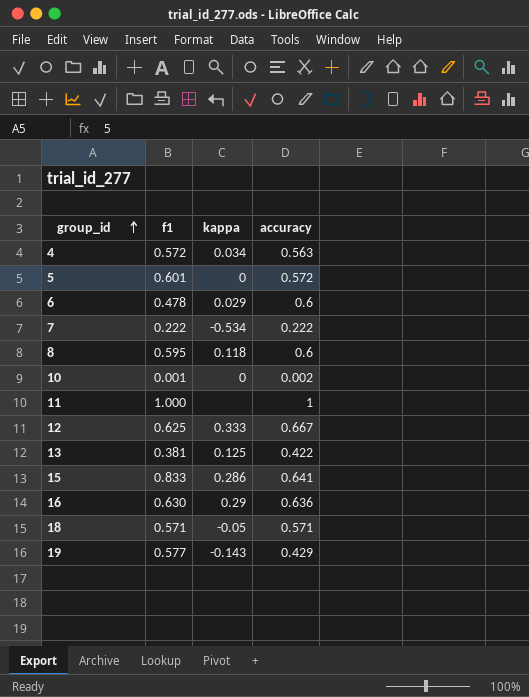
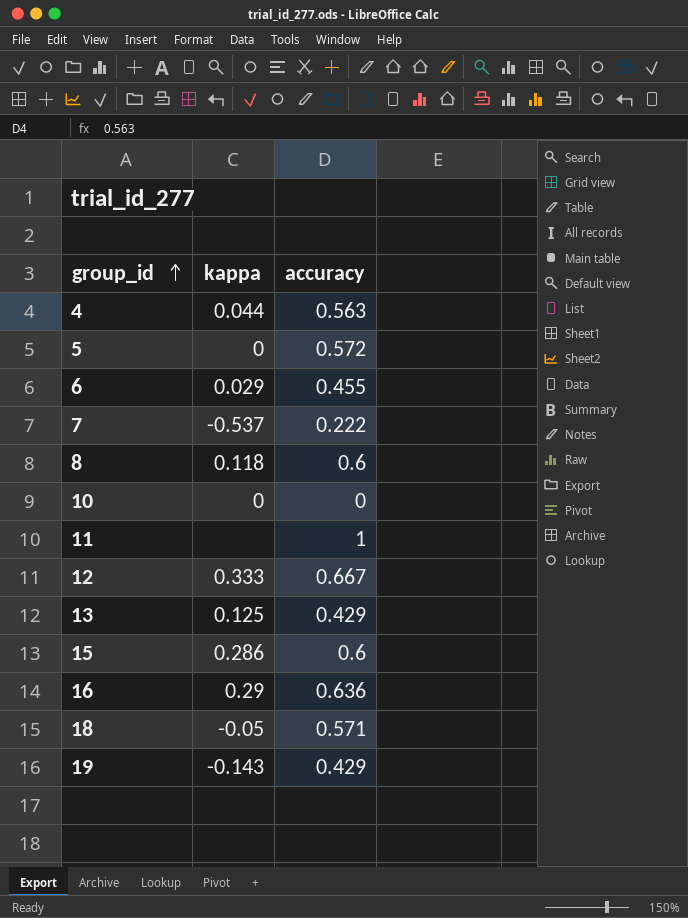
column f1 | position: 2 -> none
4 | kappa: 0.034 -> 0.044
6 | accuracy: 0.6 -> 0.455
7 | kappa: -0.534 -> -0.537
10 | accuracy: 0.002 -> 0
13 | accuracy: 0.422 -> 0.429
15 | accuracy: 0.641 -> 0.6

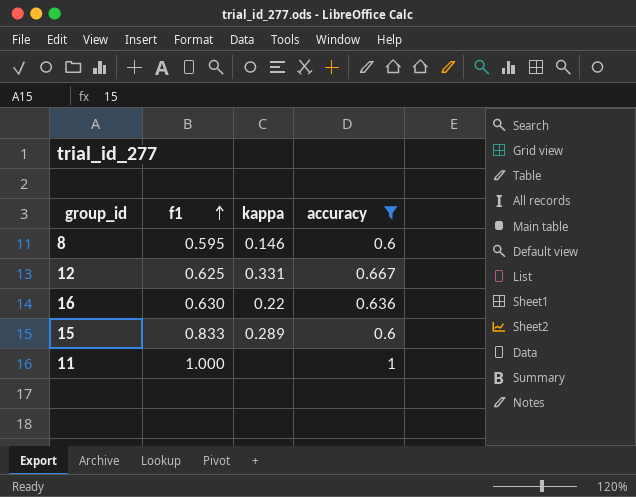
filter: none -> accuracy >= 0.6
row order: group_id ascending -> f1 ascending
column f1 | position: none -> 2
8 | kappa: 0.118 -> 0.146
12 | kappa: 0.333 -> 0.331
16 | kappa: 0.29 -> 0.22
15 | kappa: 0.286 -> 0.289

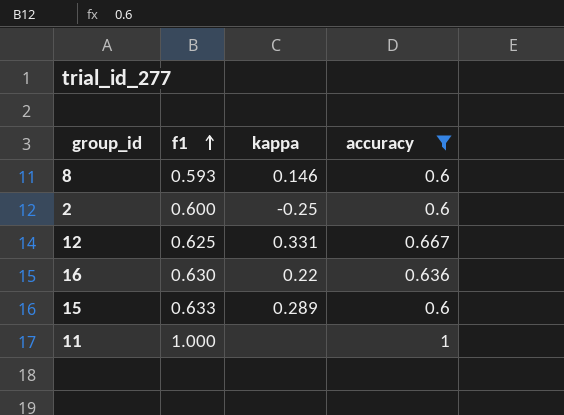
8 | f1: 0.595 -> 0.593
row 2: none -> 0.600 | -0.25 | 0.6
15 | f1: 0.833 -> 0.633

